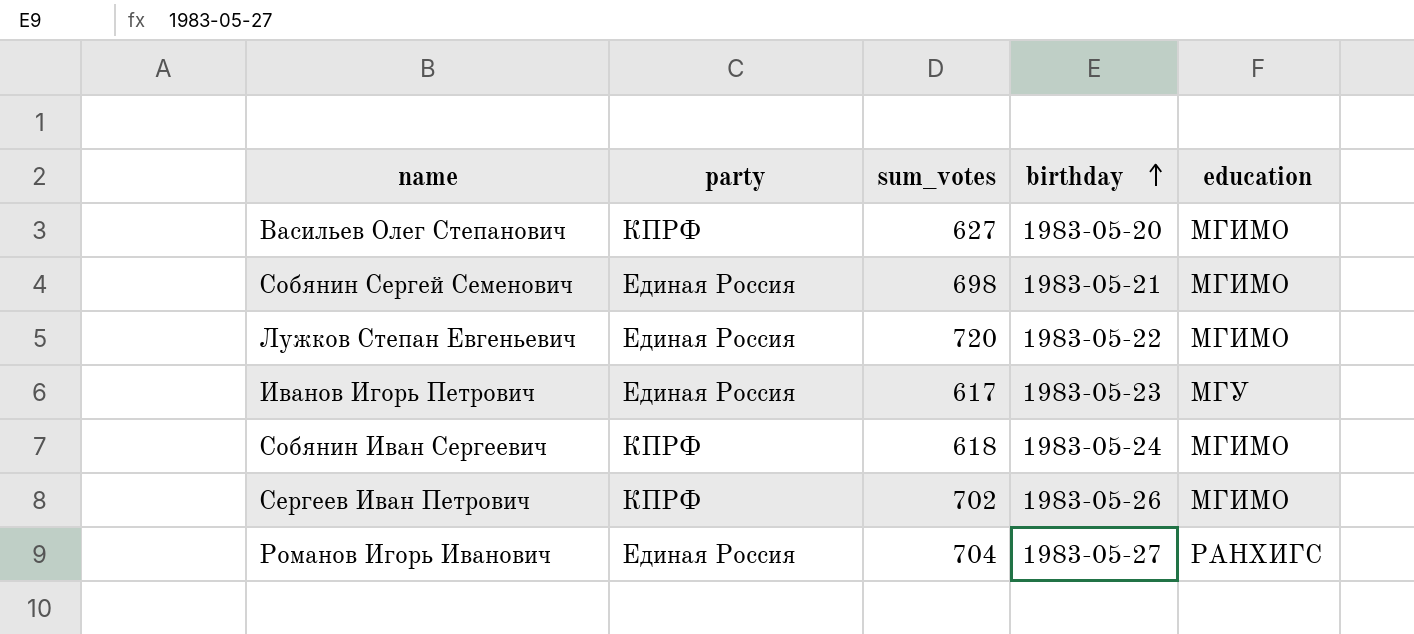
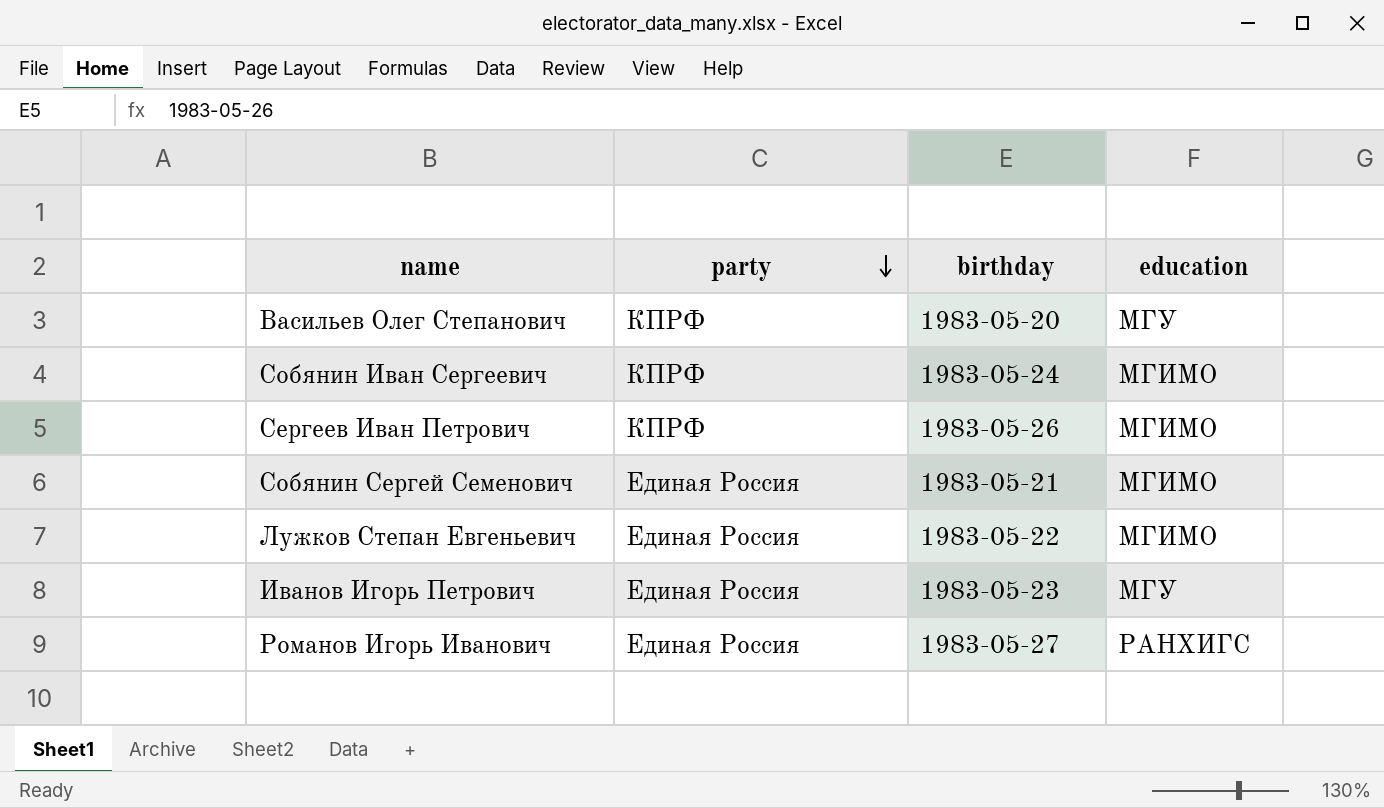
row order: birthday ascending -> party descending
column sum_votes | position: 3 -> none
Васильев Олег Степанович | education: МГИМО -> МГУ

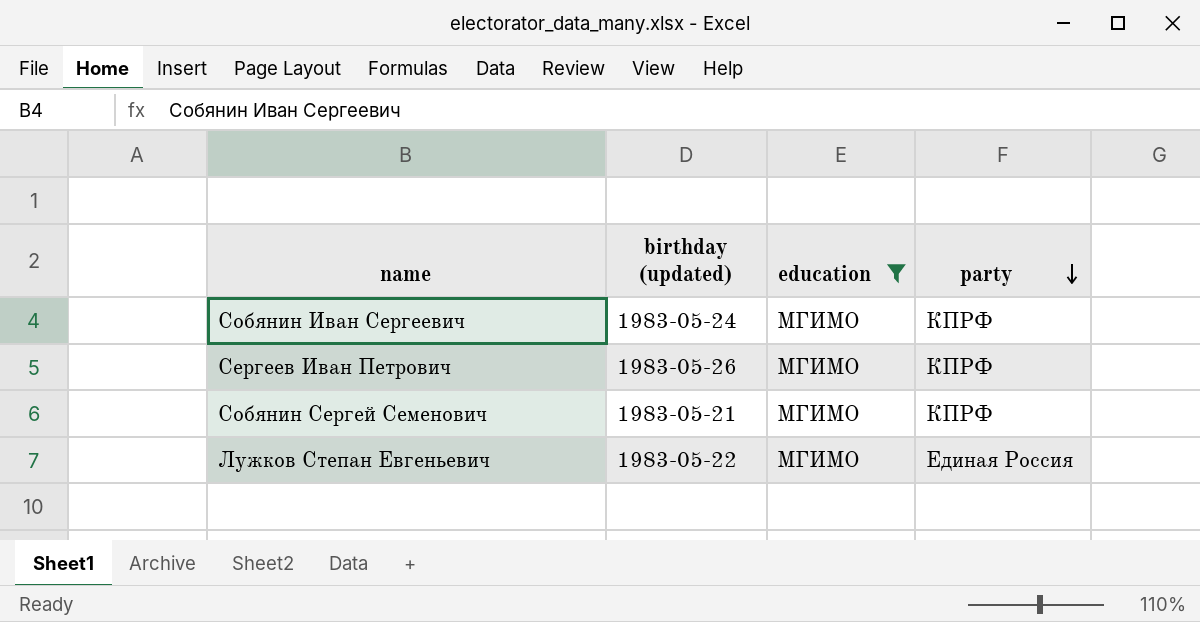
filter: none -> education = МГИМО
column name: birthday -> birthday (updated)
column party | position: 2 -> 4
Собянин Сергей Семенович | party: Единая Россия -> КПРФ

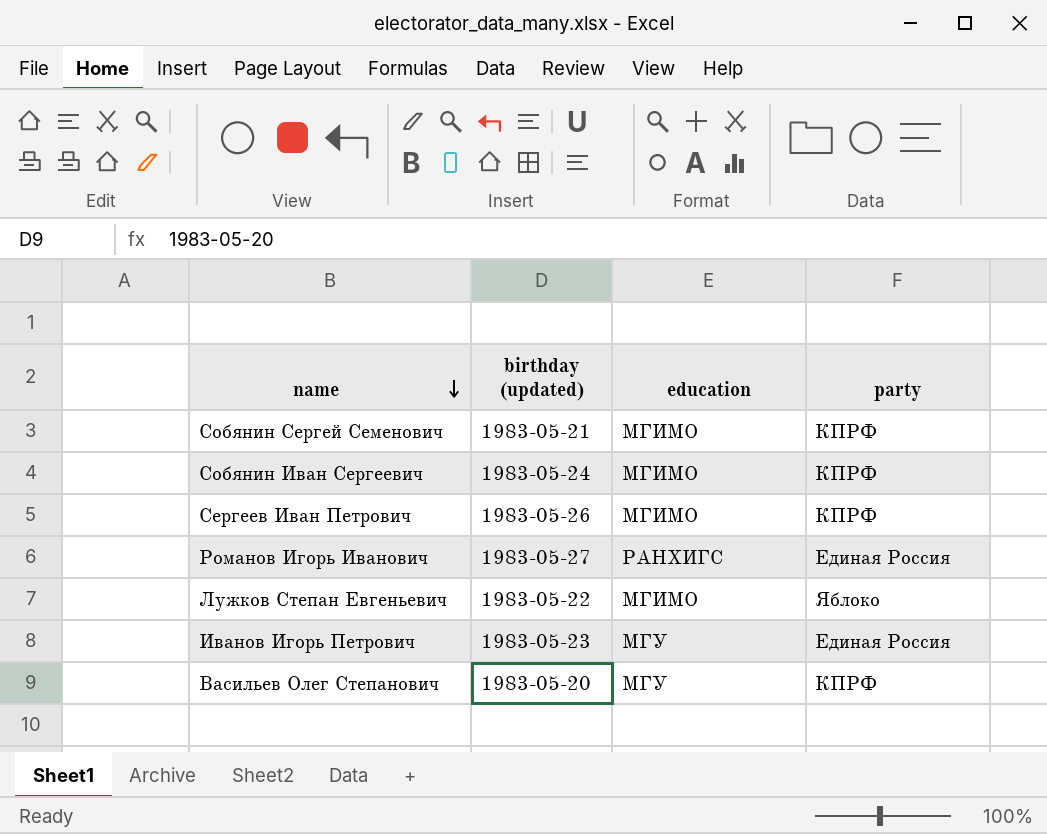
filter: education = МГИМО -> none
row order: party descending -> name descending
Лужков Степан Евгеньевич | party: Единая Россия -> Яблоко

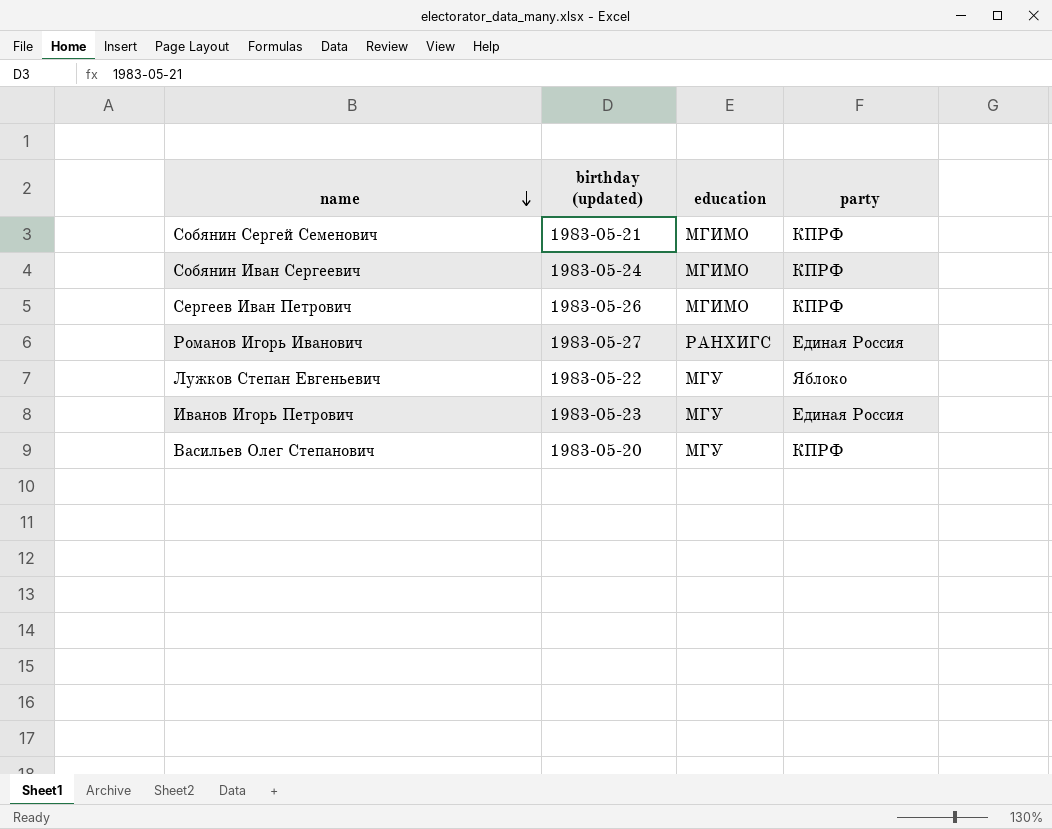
Лужков Степан Евгеньевич | education: МГИМО -> МГУ

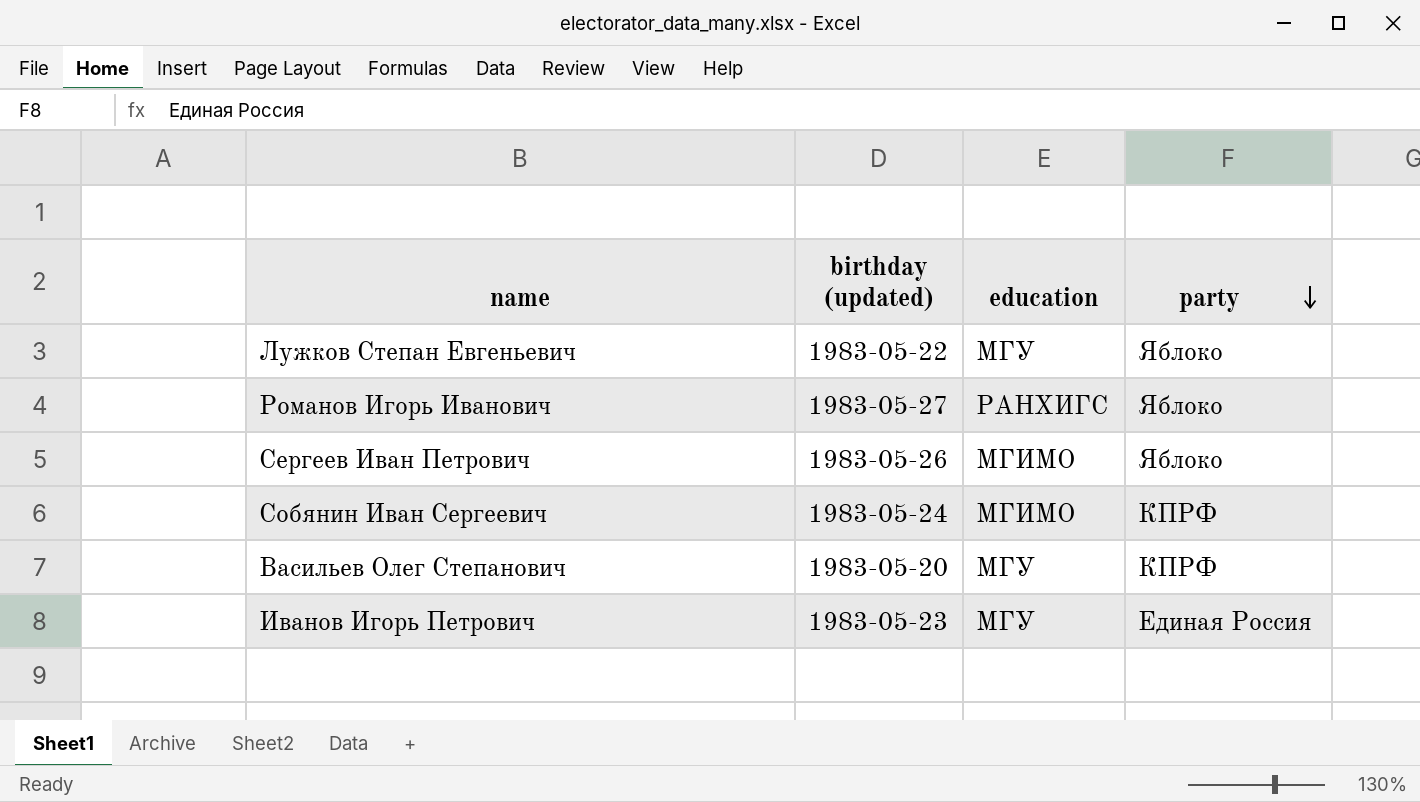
row order: name descending -> party descending
row Собянин Сергей Семенович: 1983-05-21 | МГИМО | КПРФ -> none
Романов Игорь Иванович | party: Единая Россия -> Яблоко
Сергеев Иван Петрович | party: КПРФ -> Яблоко

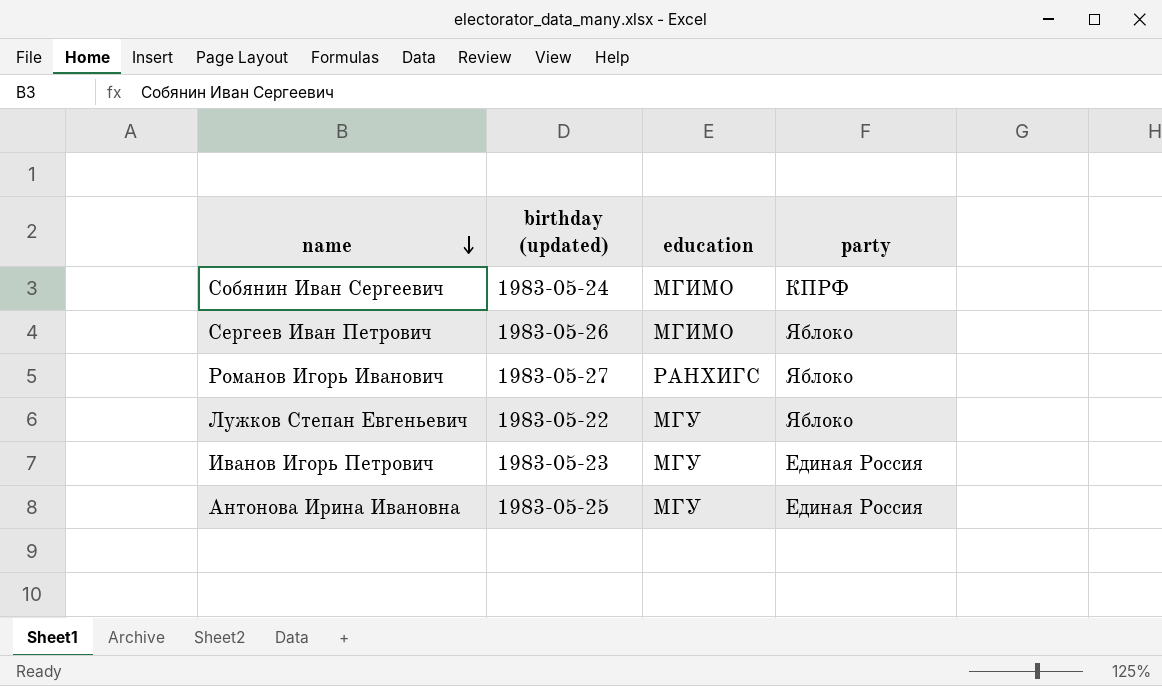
row order: party descending -> name descending
row Васильев Олег Степанович: 1983-05-20 | МГУ | КПРФ -> none
row Антонова Ирина Ивановна: none -> 1983-05-25 | МГУ | Единая Россия

